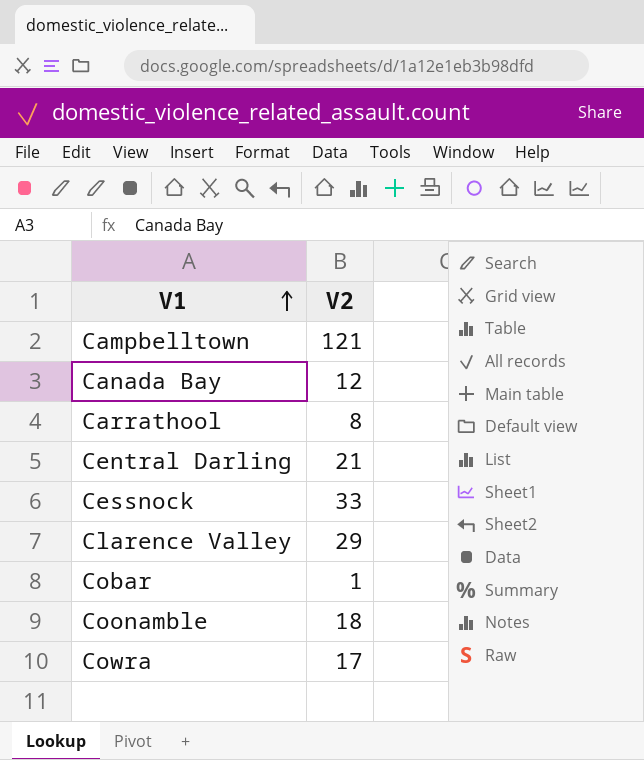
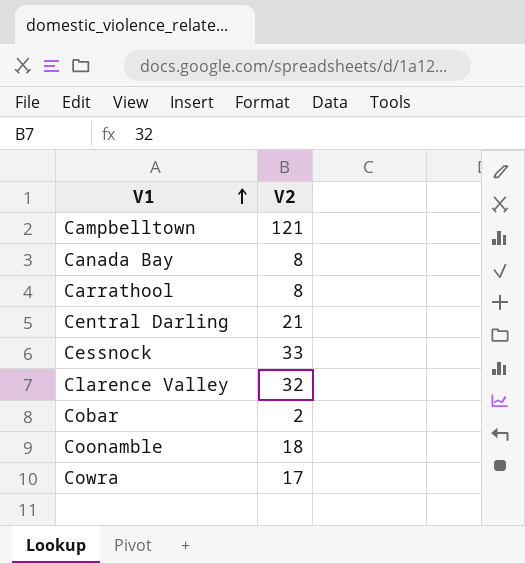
Canada Bay | V2: 12 -> 8
Clarence Valley | V2: 29 -> 32
Cobar | V2: 1 -> 2

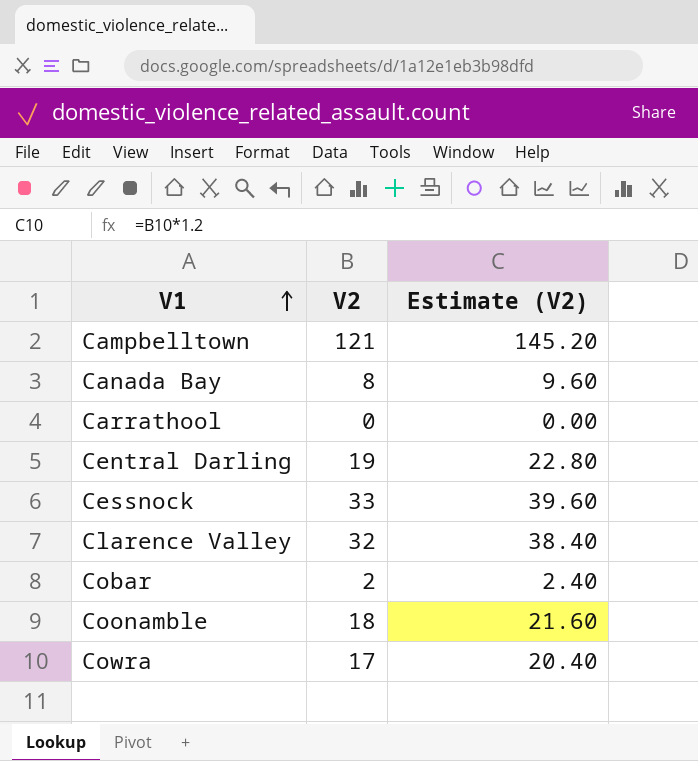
column Estimate (V2) | formula: none -> [V2] * 1.2
Carrathool | V2: 8 -> 0
Central Darling | V2: 21 -> 19

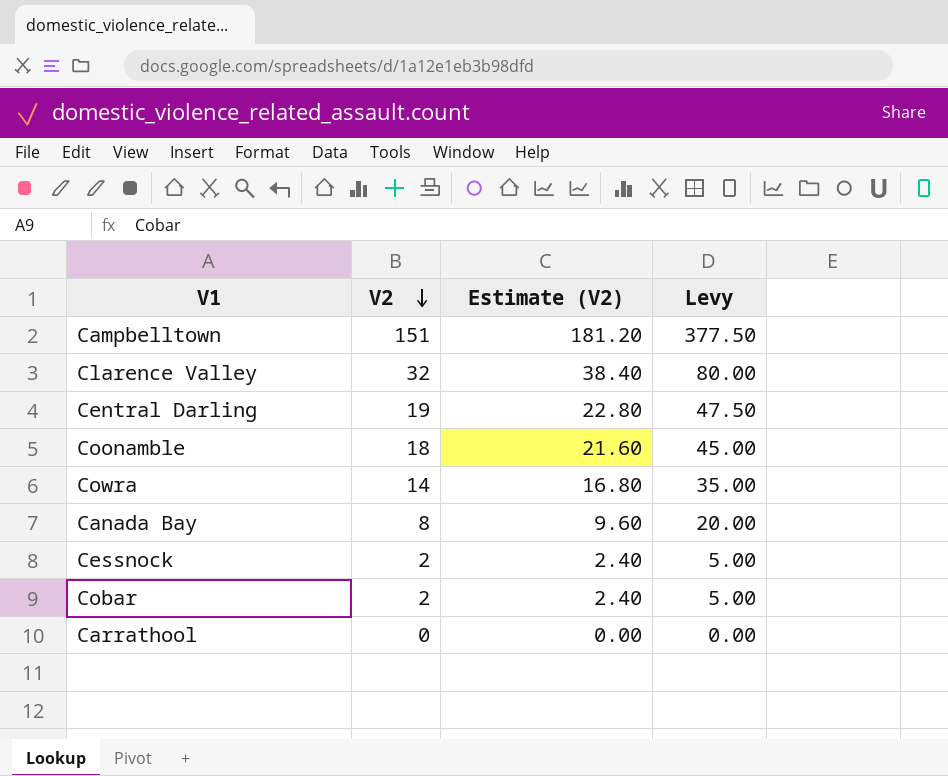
row order: V1 ascending -> V2 descending
column Levy | formula: none -> [V2] * 2.5
Campbelltown | V2: 121 -> 151
Campbelltown | Estimate (V2): 145.20 -> 181.20
Cowra | V2: 17 -> 14
Cowra | Estimate (V2): 20.40 -> 16.80
Cessnock | V2: 33 -> 2
Cessnock | Estimate (V2): 39.60 -> 2.40

